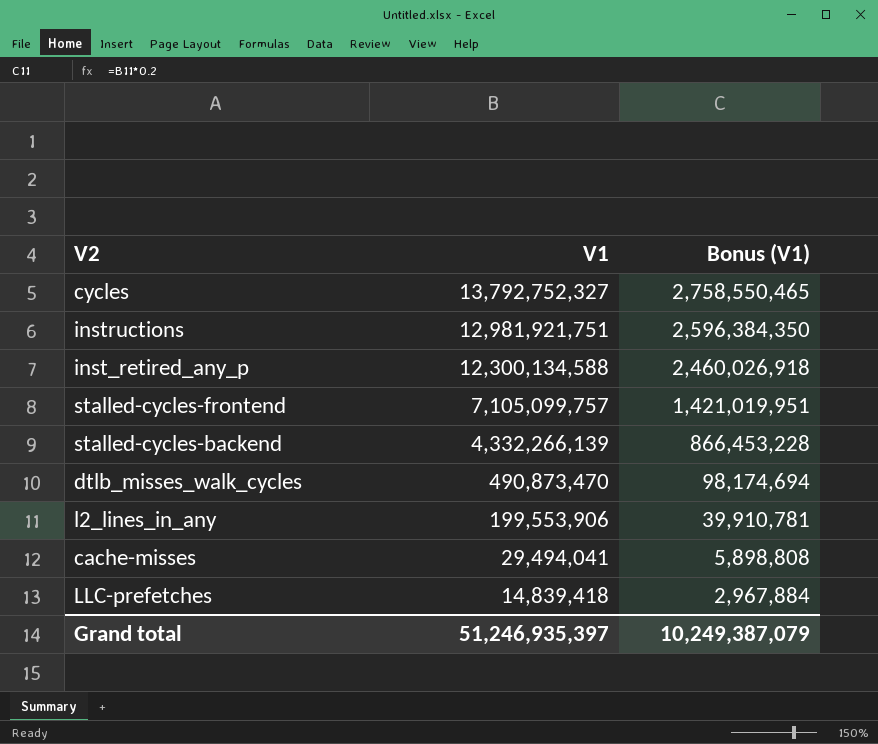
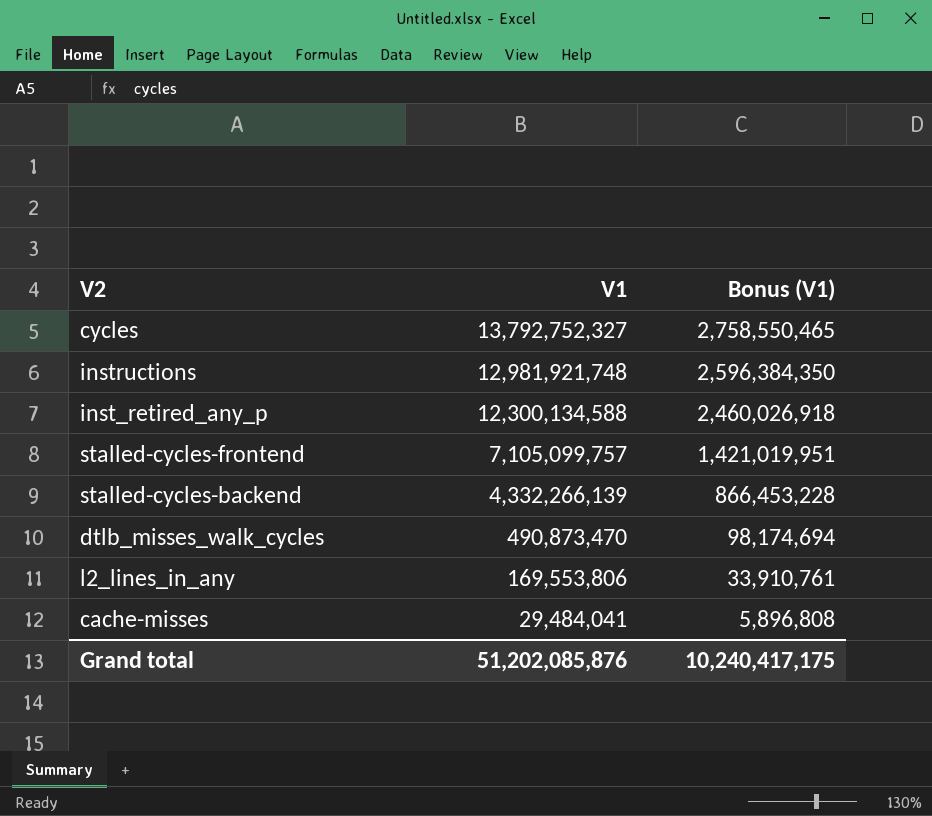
row LLC-prefetches: 14,839,418 | 2,967,884 -> none
instructions | V1: 12,981,921,751 -> 12,981,921,748
l2_lines_in_any | V1: 199,553,906 -> 169,553,806
l2_lines_in_any | Bonus (V1): 39,910,781 -> 33,910,761
cache-misses | V1: 29,494,041 -> 29,484,041
cache-misses | Bonus (V1): 5,898,808 -> 5,896,808
Grand total | V1: 51,246,935,397 -> 51,202,085,876
Grand total | Bonus (V1): 10,249,387,079 -> 10,240,417,175

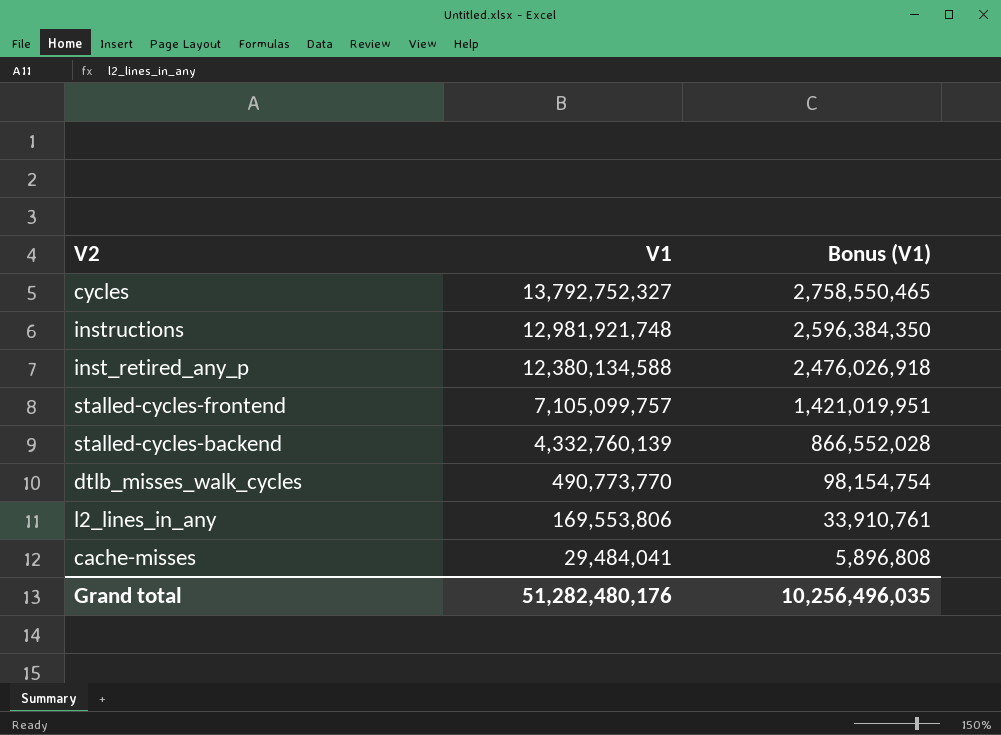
inst_retired_any_p | V1: 12,300,134,588 -> 12,380,134,588
inst_retired_any_p | Bonus (V1): 2,460,026,918 -> 2,476,026,918
stalled-cycles-backend | V1: 4,332,266,139 -> 4,332,760,139
stalled-cycles-backend | Bonus (V1): 866,453,228 -> 866,552,028
dtlb_misses_walk_cycles | V1: 490,873,470 -> 490,773,770
dtlb_misses_walk_cycles | Bonus (V1): 98,174,694 -> 98,154,754
Grand total | V1: 51,202,085,876 -> 51,282,480,176
Grand total | Bonus (V1): 10,240,417,175 -> 10,256,496,035

